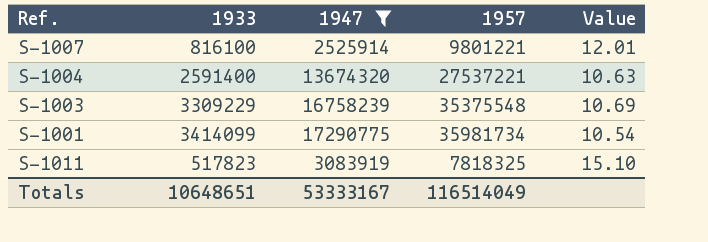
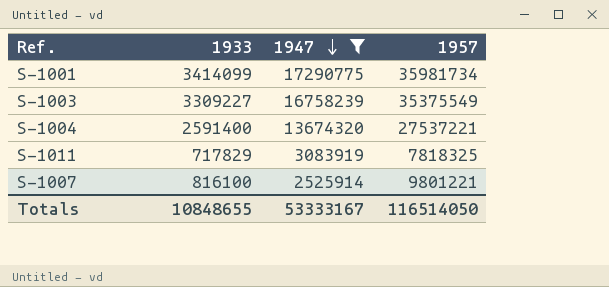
row order: none -> 1947 descending
column Value | formula: [1957] / [1933] -> none
S-1003 | 1933: 3309229 -> 3309227
S-1003 | 1957: 35375548 -> 35375549
S-1011 | 1933: 517823 -> 717829
Totals | 1933: 10648651 -> 10848655
Totals | 1957: 116514049 -> 116514050

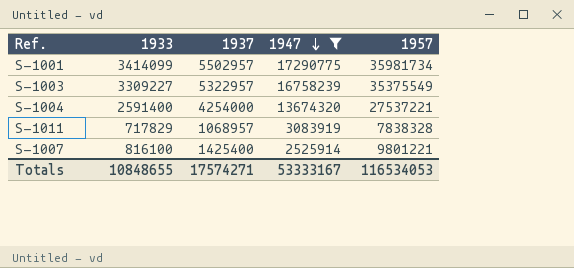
column 1937 | position: none -> 3
S-1011 | 1957: 7818325 -> 7838328
Totals | 1957: 116514050 -> 116534053

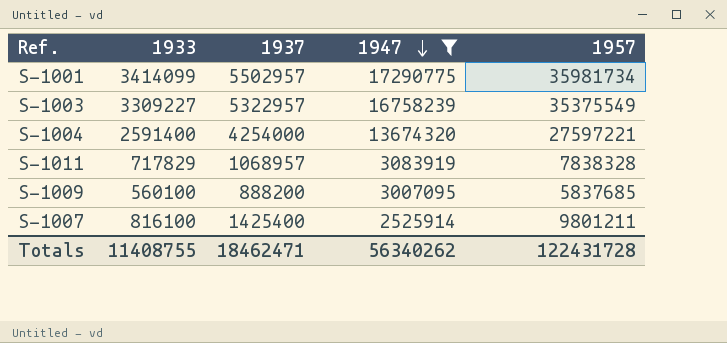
S-1004 | 1957: 27537221 -> 27597221
row S-1009: none -> 560100 | 888200 | 3007095 | 5837685
S-1007 | 1957: 9801221 -> 9801211
Totals | 1933: 10848655 -> 11408755
Totals | 1937: 17574271 -> 18462471
Totals | 1947: 53333167 -> 56340262
Totals | 1957: 116534053 -> 122431728

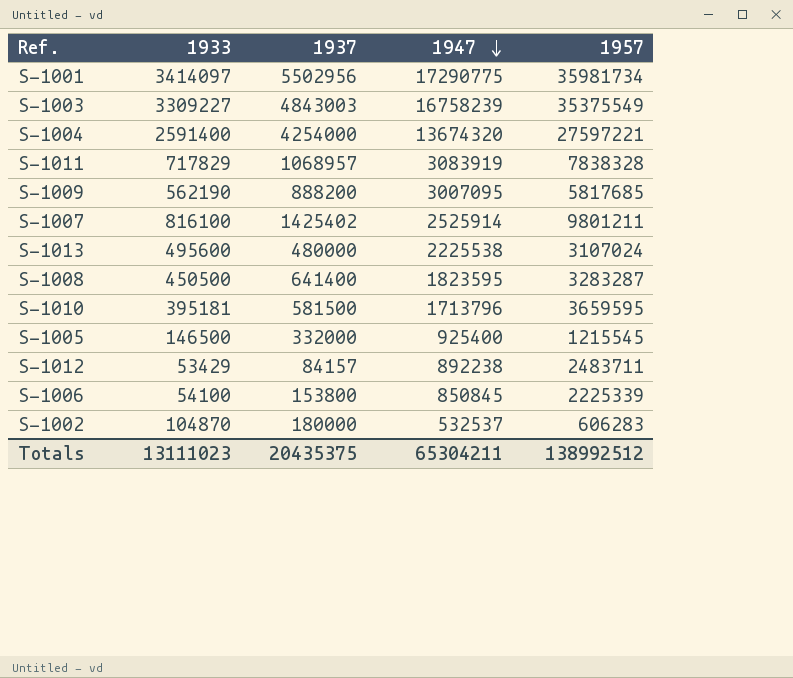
filter: 1947 >= 2525914 -> none
S-1001 | 1933: 3414099 -> 3414097
S-1001 | 1937: 5502957 -> 5502956
S-1003 | 1937: 5322957 -> 4843003
S-1009 | 1933: 560100 -> 562190
S-1009 | 1957: 5837685 -> 5817685
S-1007 | 1937: 1425400 -> 1425402
Totals | 1933: 11408755 -> 13111023
Totals | 1937: 18462471 -> 20435375
Totals | 1947: 56340262 -> 65304211
Totals | 1957: 122431728 -> 138992512

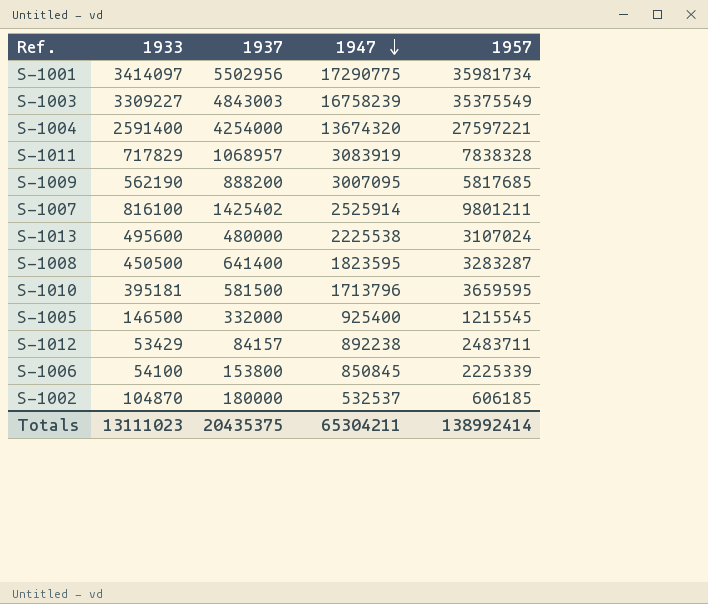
S-1002 | 1957: 606283 -> 606185
Totals | 1957: 138992512 -> 138992414

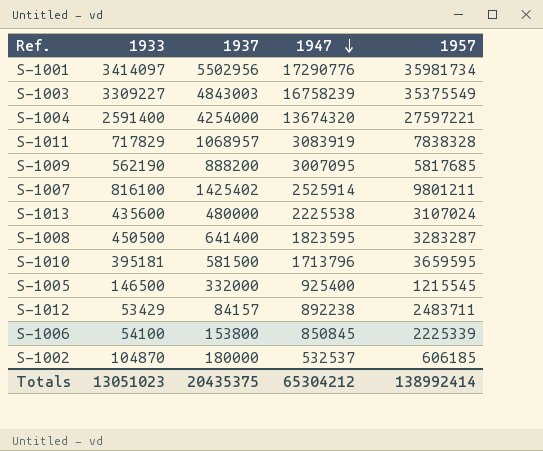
S-1001 | 1947: 17290775 -> 17290776
S-1013 | 1933: 495600 -> 435600
Totals | 1933: 13111023 -> 13051023
Totals | 1947: 65304211 -> 65304212

